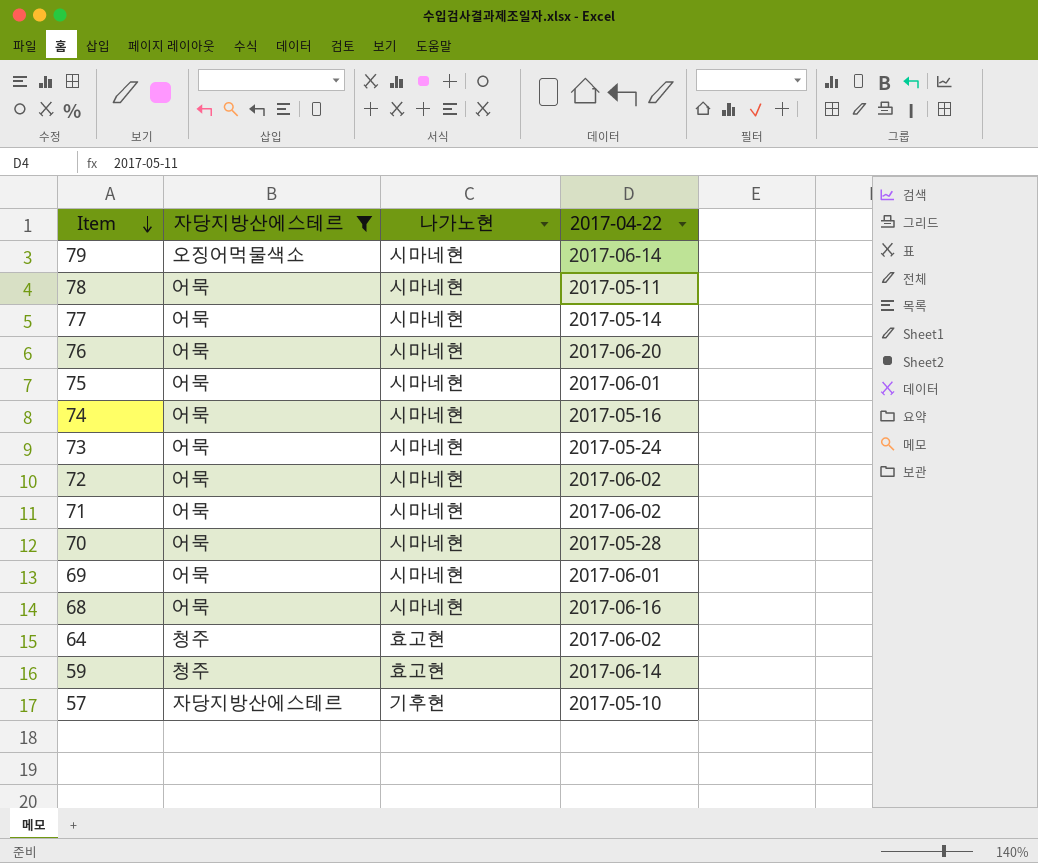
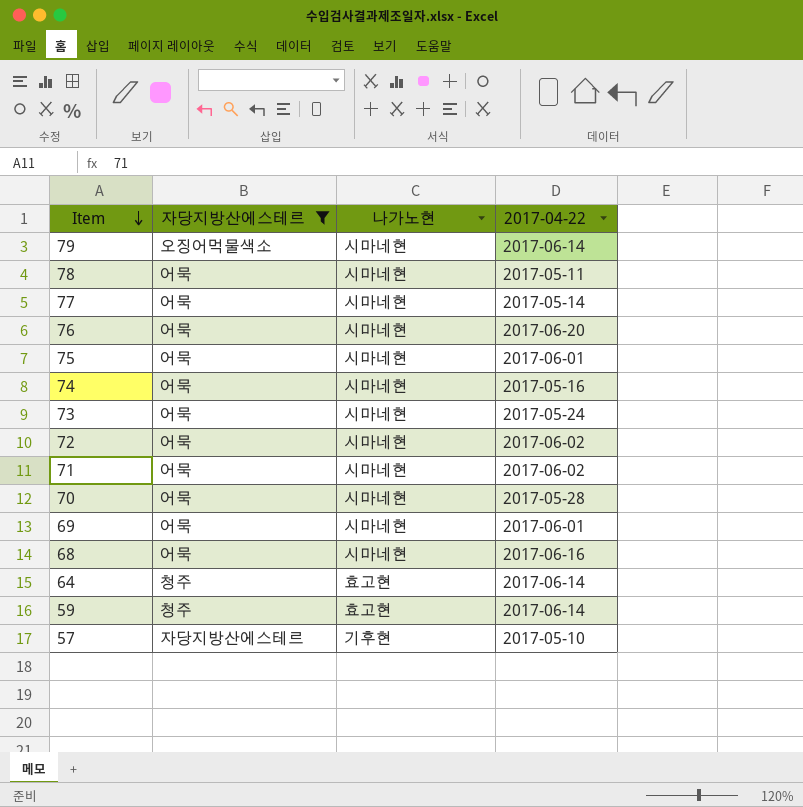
64 | 2017-04-22: 2017-06-02 -> 2017-06-14

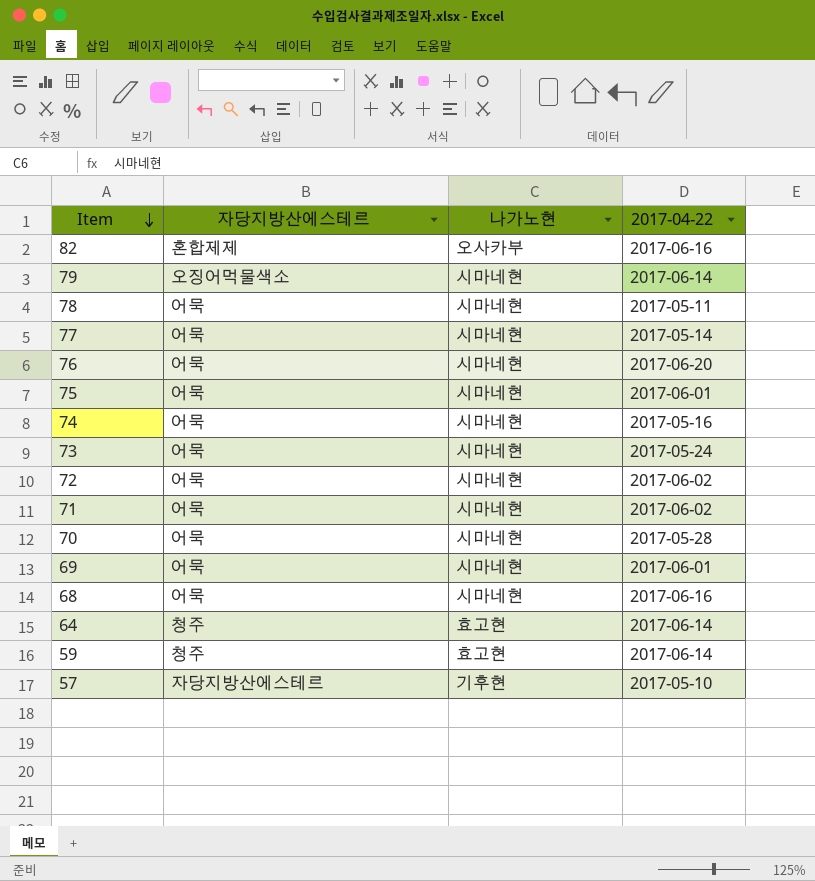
filter: 자당지방산에스테르 != 혼합제제 -> none

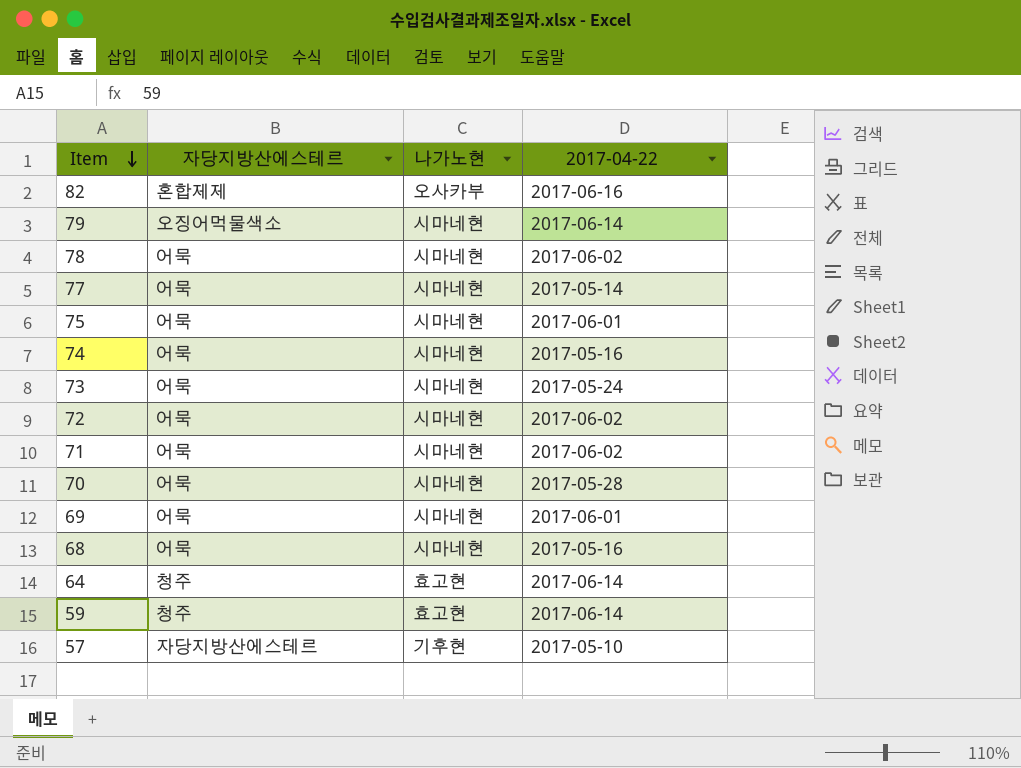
row 76: 어묵 | 시마네현 | 2017-06-20 -> none
78 | 2017-04-22: 2017-05-11 -> 2017-06-02
68 | 2017-04-22: 2017-06-16 -> 2017-05-16

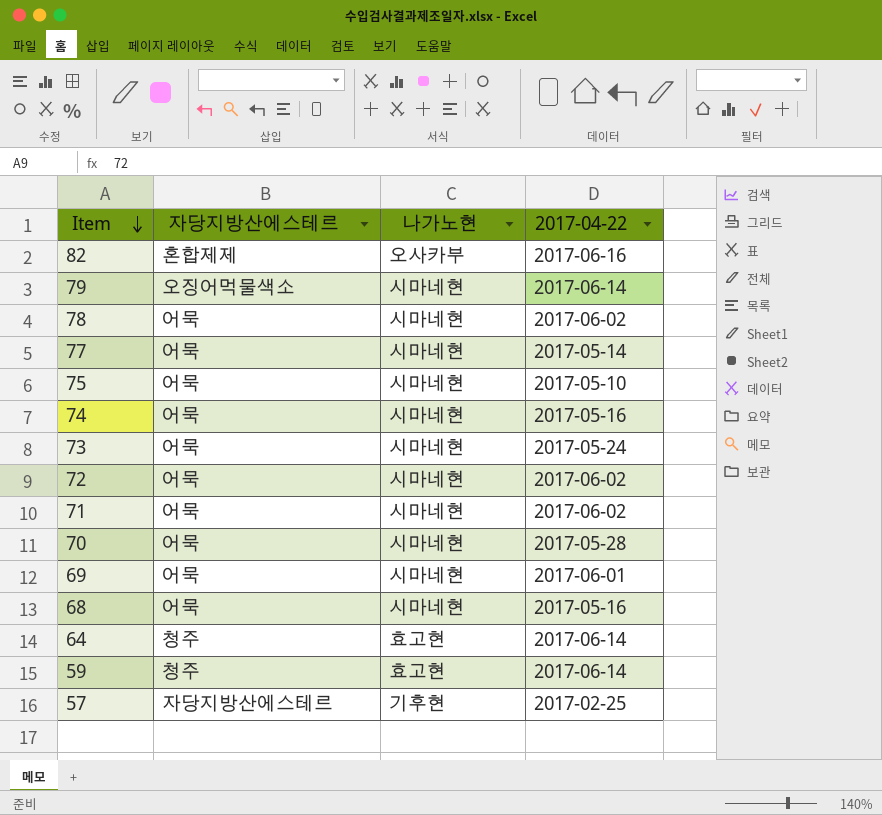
75 | 2017-04-22: 2017-06-01 -> 2017-05-10
57 | 2017-04-22: 2017-05-10 -> 2017-02-25

